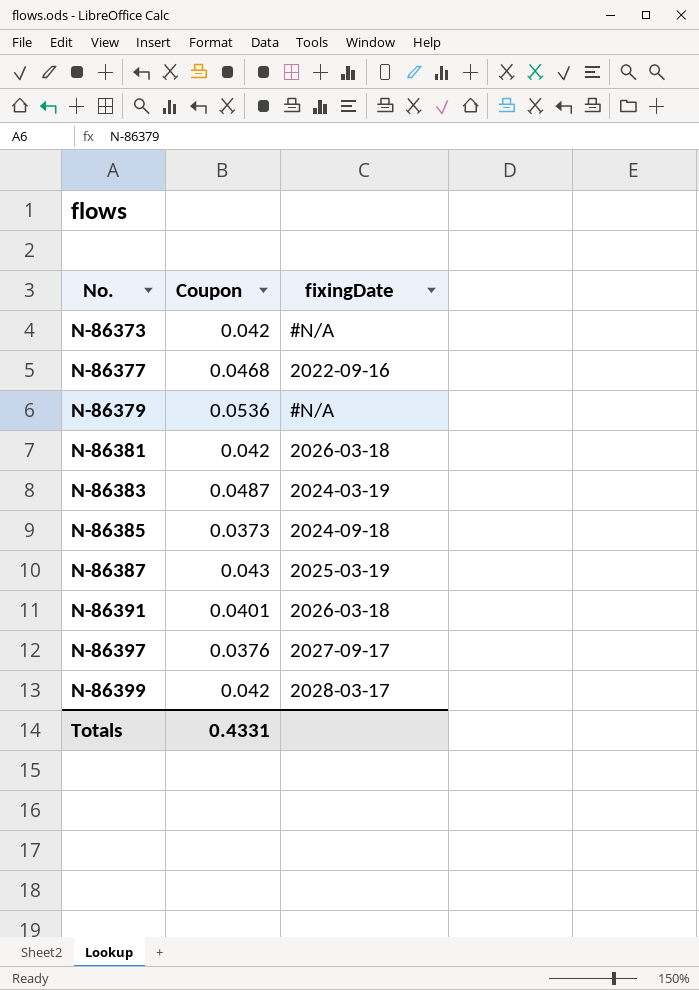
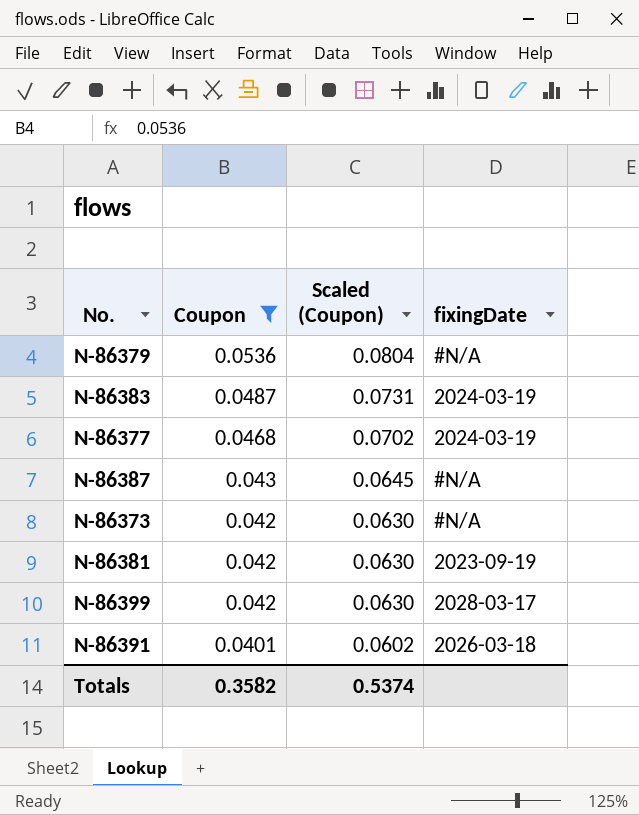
filter: none -> Coupon >= 0.0401
row order: No. ascending -> Coupon descending
column Scaled (Coupon) | formula: none -> [Coupon] * 1.5
N-86377 | fixingDate: 2022-09-16 -> 2024-03-19
N-86387 | fixingDate: 2025-03-19 -> #N/A
N-86381 | fixingDate: 2026-03-18 -> 2023-09-19
Totals | Coupon: 0.4331 -> 0.3582

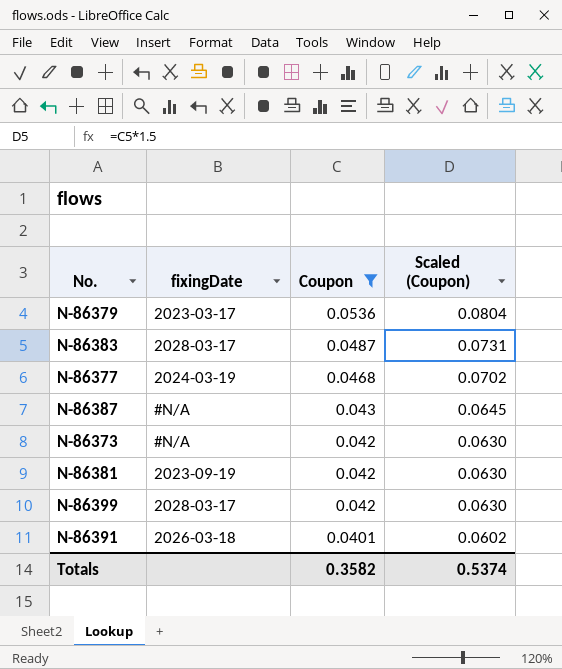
column fixingDate | position: 4 -> 2
N-86379 | fixingDate: #N/A -> 2023-03-17
N-86383 | fixingDate: 2024-03-19 -> 2028-03-17

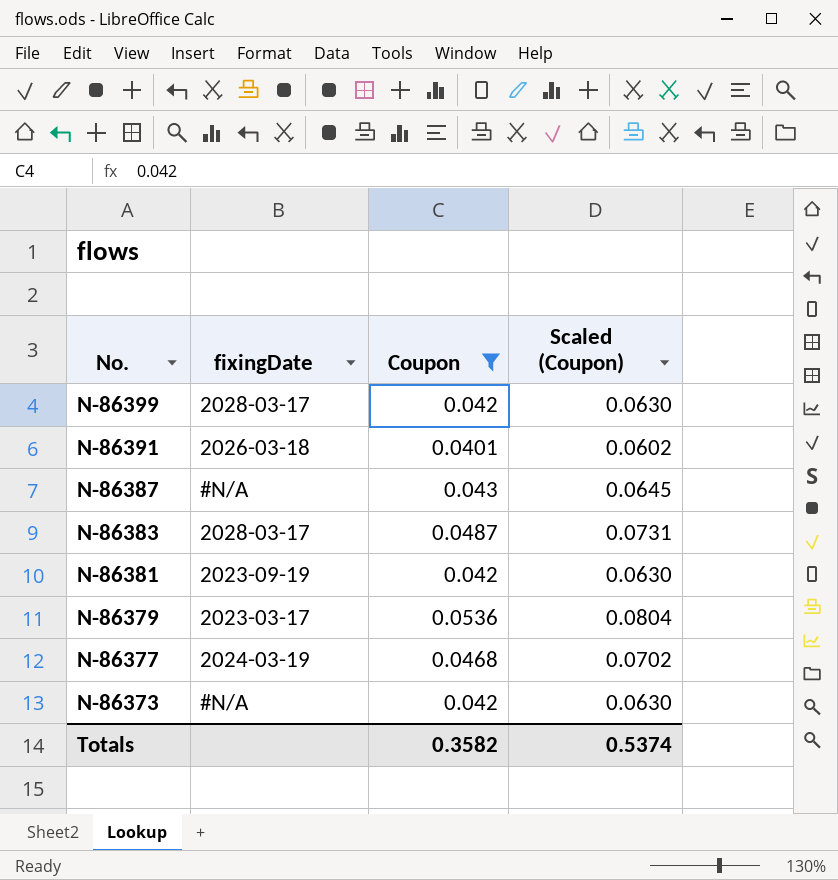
row order: Coupon descending -> No. descending

